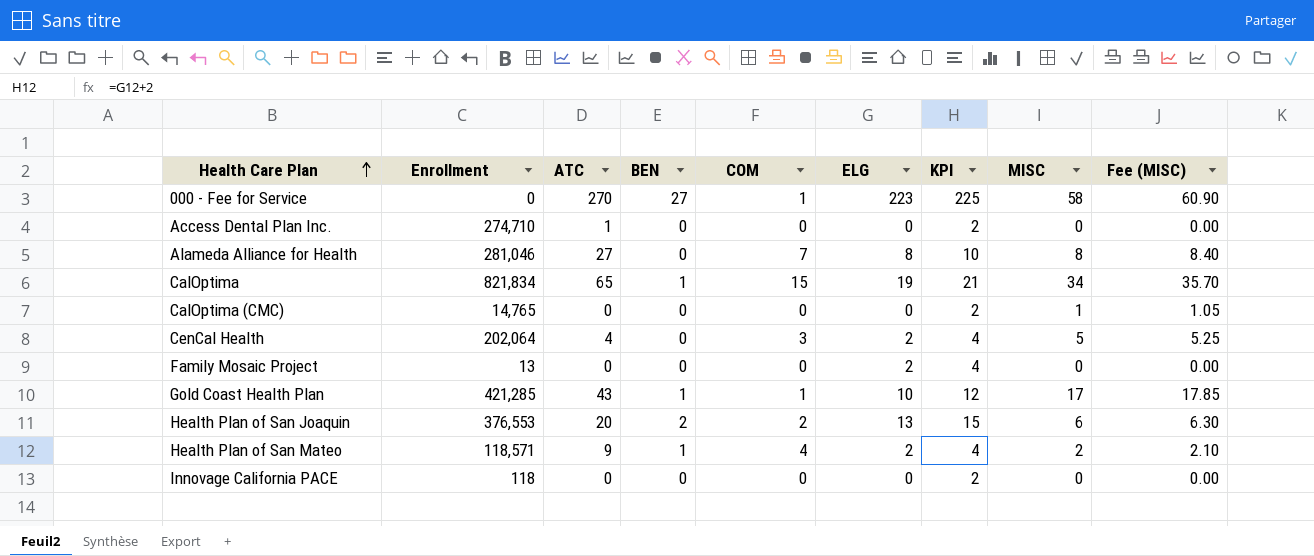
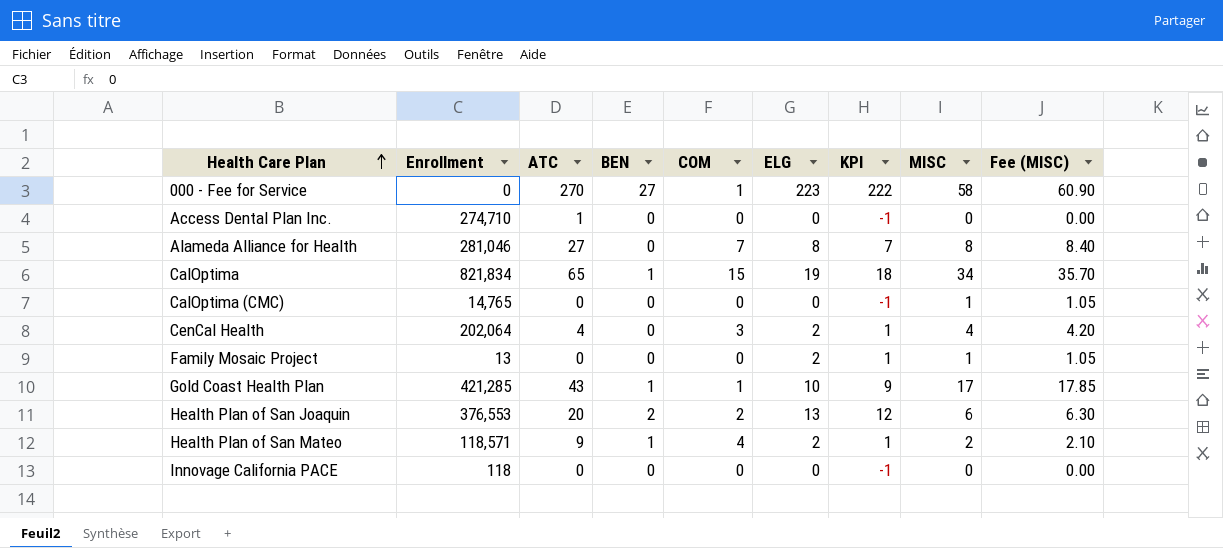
column KPI | formula: [ELG] + 2 -> [ELG] - 1
CenCal Health | MISC: 5 -> 4
CenCal Health | Fee (MISC): 5.25 -> 4.20
Family Mosaic Project | MISC: 0 -> 1
Family Mosaic Project | Fee (MISC): 0.00 -> 1.05

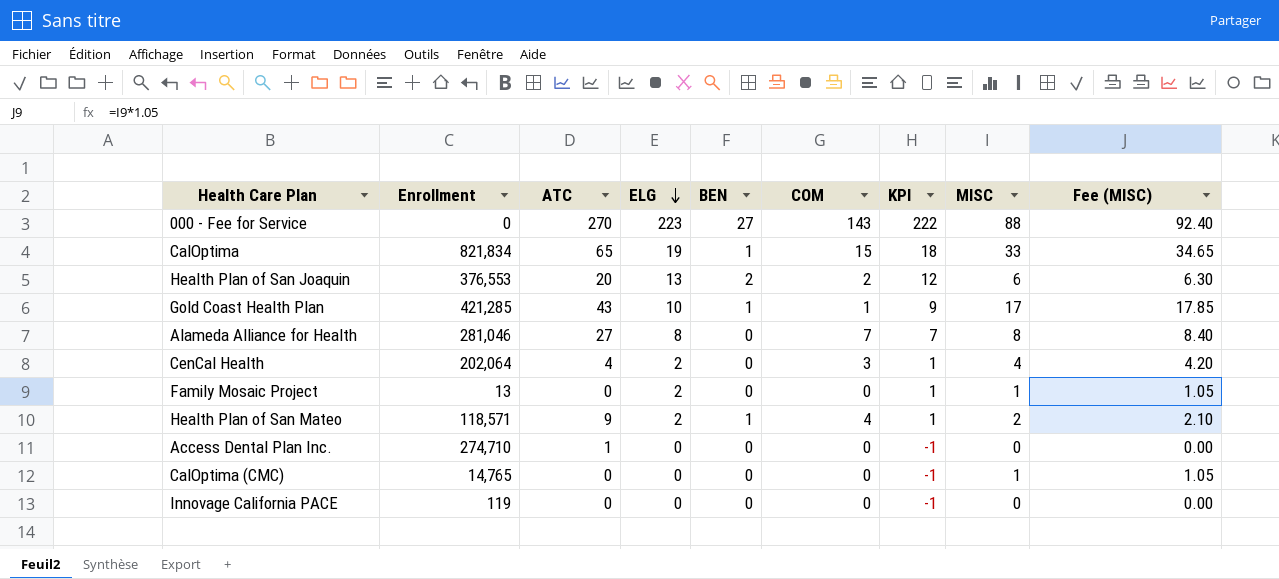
row order: Health Care Plan ascending -> ELG descending
column ELG | position: 6 -> 4
000 - Fee for Service | COM: 1 -> 143
000 - Fee for Service | MISC: 58 -> 88
000 - Fee for Service | Fee (MISC): 60.90 -> 92.40
CalOptima | MISC: 34 -> 33
CalOptima | Fee (MISC): 35.70 -> 34.65
Innovage California PACE | Enrollment: 118 -> 119

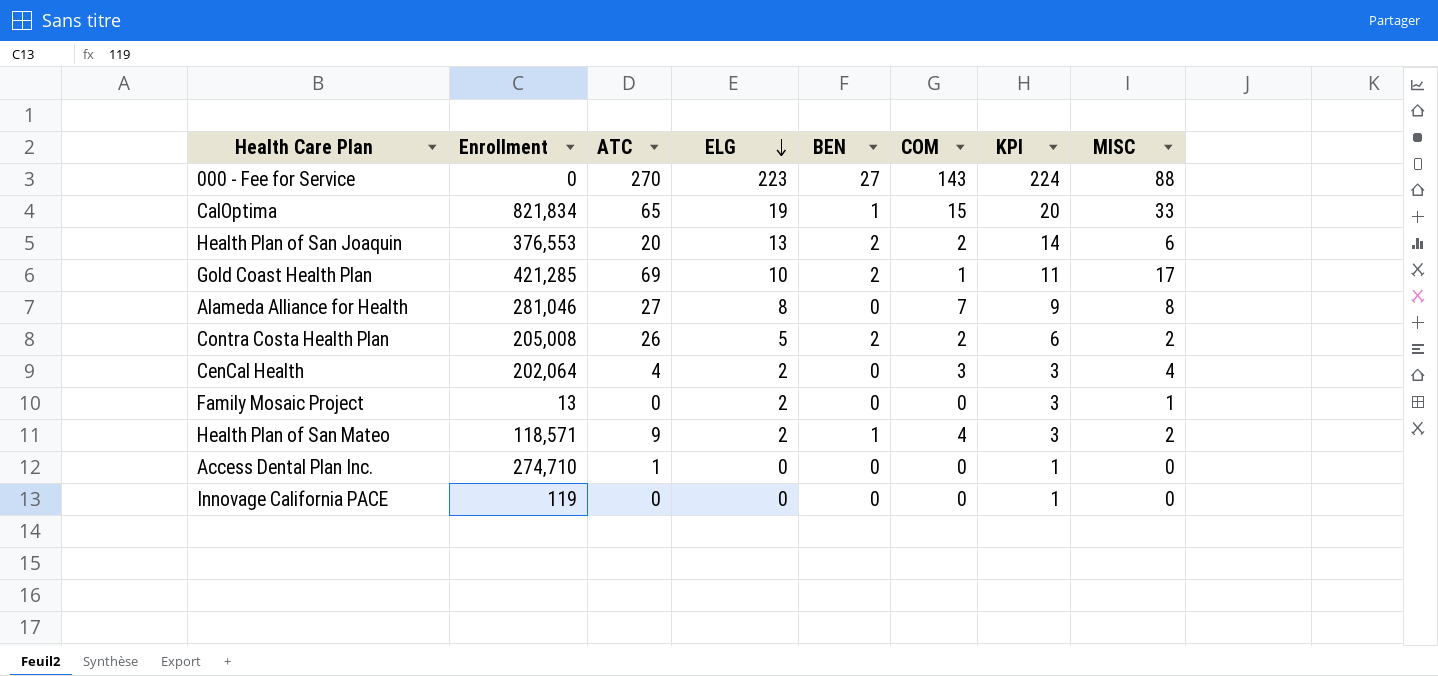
column Fee (MISC) | formula: [MISC] * 1.05 -> none
column KPI | formula: [ELG] - 1 -> [ELG] + 1
row CalOptima (CMC): 14,765 | 0 | 0 | 0 | 0 | -1 | 1 | 1.05 -> none
Gold Coast Health Plan | ATC: 43 -> 69
Gold Coast Health Plan | BEN: 1 -> 2
row Contra Costa Health Plan: none -> 205,008 | 26 | 5 | 2 | 2 | 6 | 2

